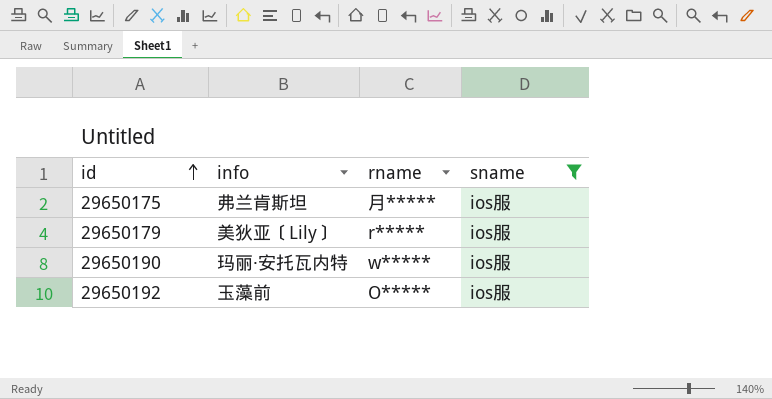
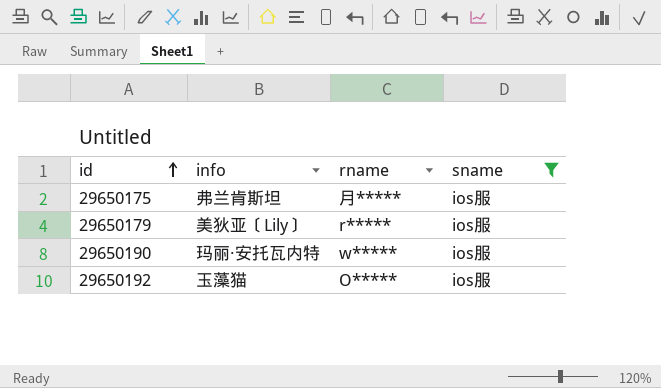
29650192 | info: 玉藻前 -> 玉藻猫

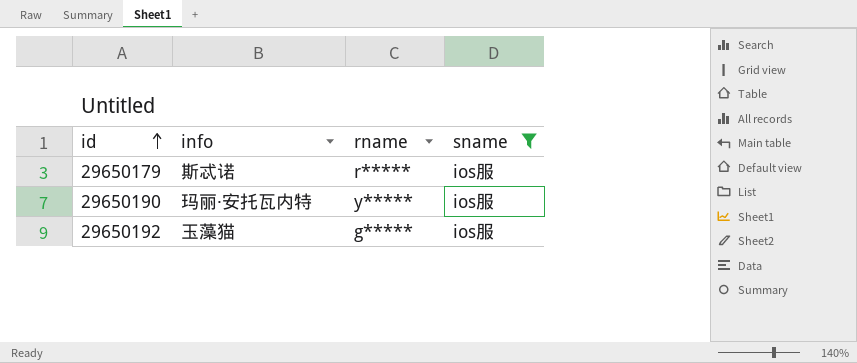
row 29650175: 弗兰肯斯坦 | 月***** | ios服 -> none
29650179 | info: 美狄亚〔Lily〕 -> 斯忒诺
29650190 | rname: w***** -> y*****
29650192 | rname: O***** -> g*****

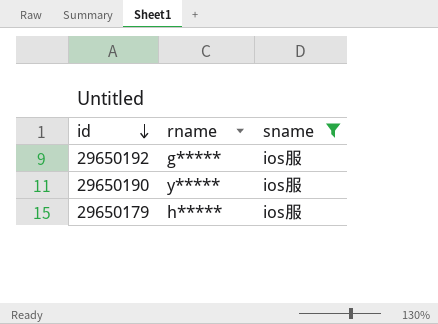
row order: id ascending -> id descending
column info | position: 2 -> none
29650179 | rname: r***** -> h*****

